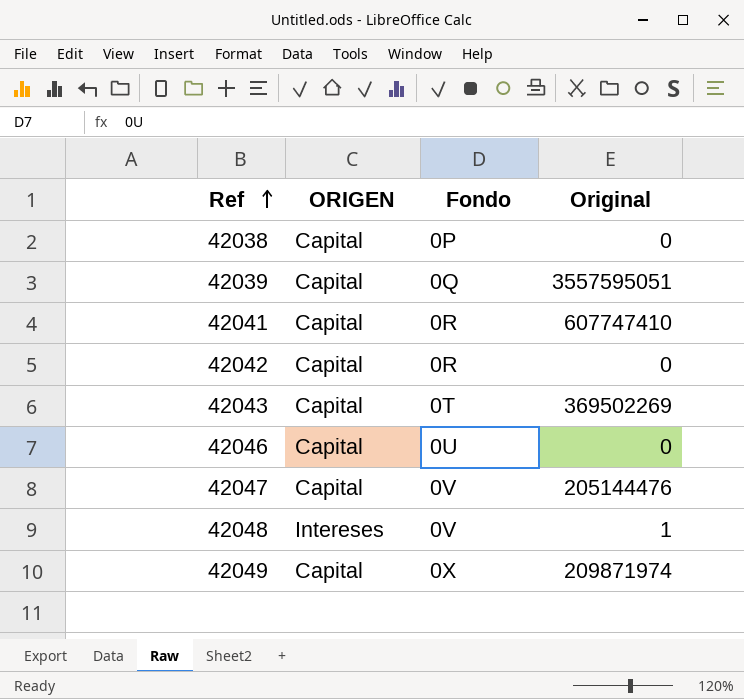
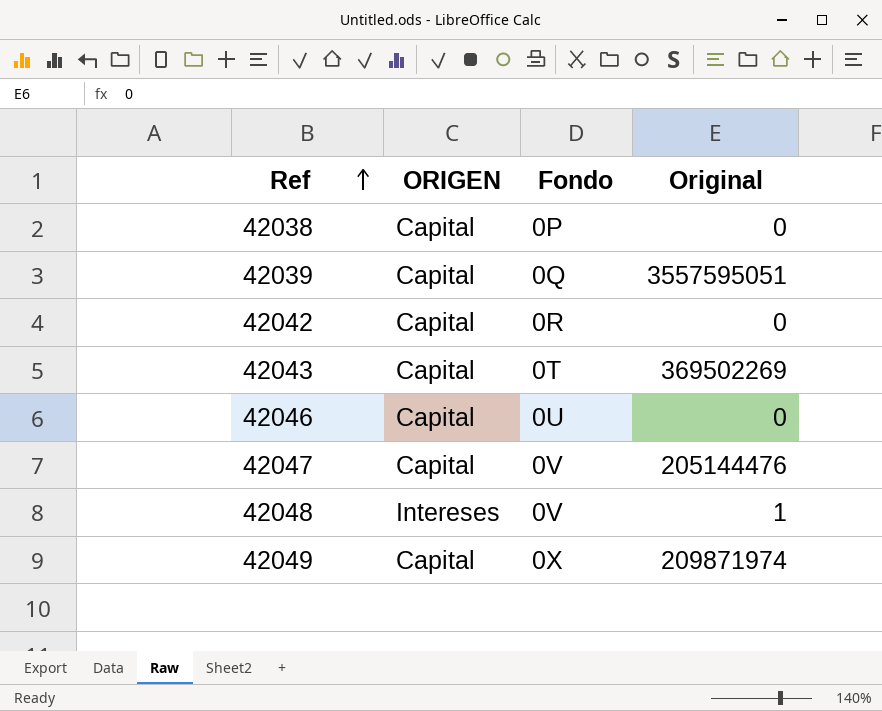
row 42041: Capital | 0R | 607747410 -> none

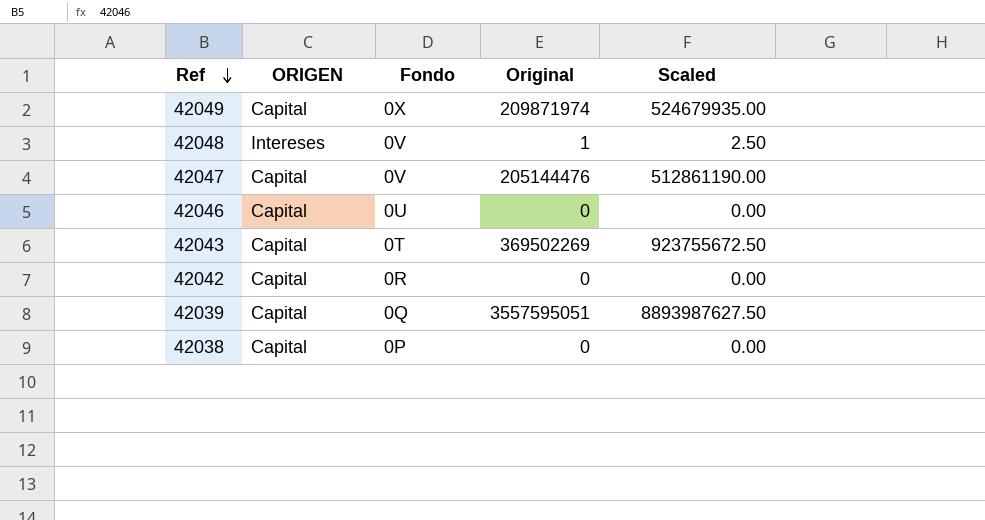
row order: Ref ascending -> Ref descending
column Scaled | formula: none -> [Original] * 2.5

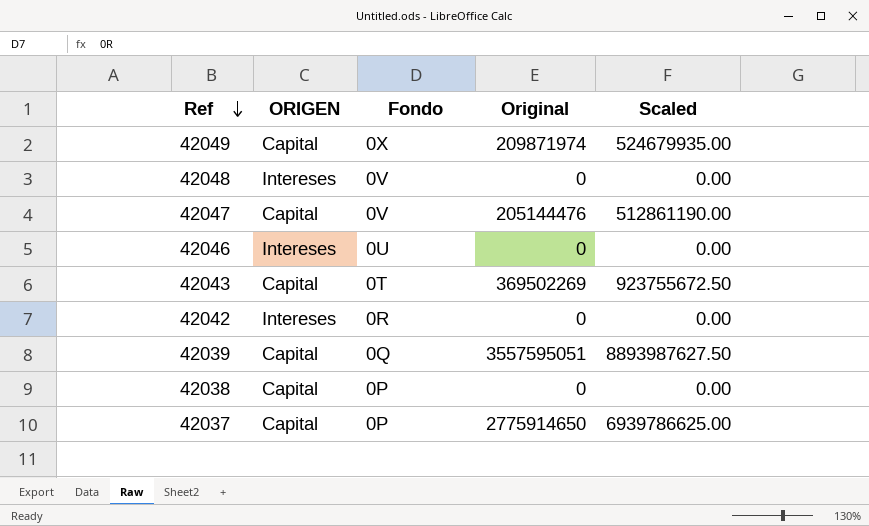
42048 | Original: 1 -> 0
42048 | Scaled: 2.50 -> 0.00
42046 | ORIGEN: Capital -> Intereses
42042 | ORIGEN: Capital -> Intereses
row 42037: none -> Capital | 0P | 2775914650 | 6939786625.00

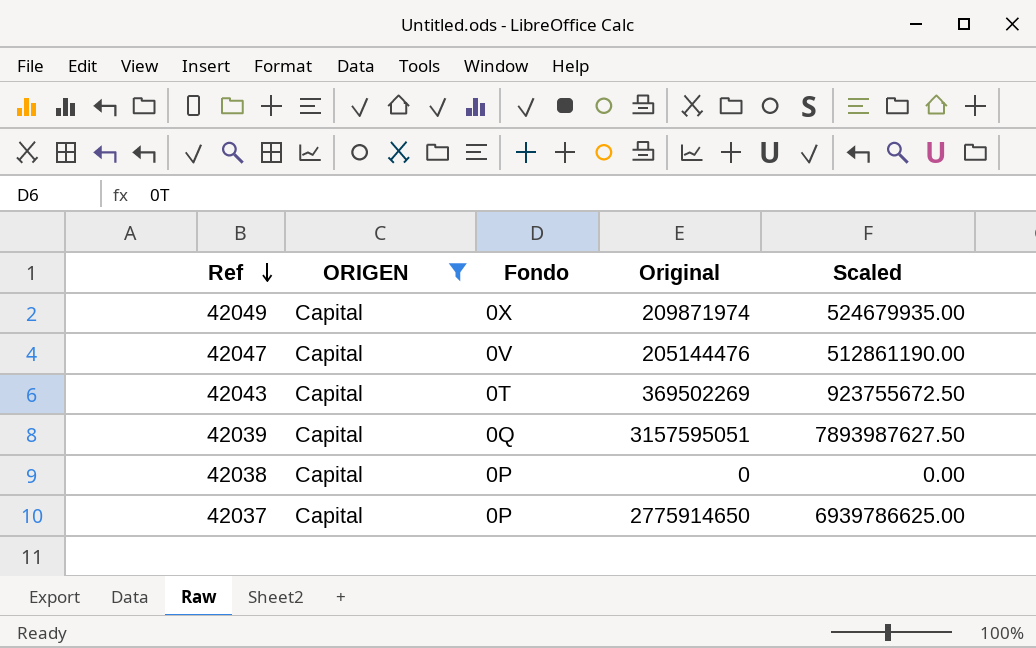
filter: none -> ORIGEN = Capital
42039 | Original: 3557595051 -> 3157595051
42039 | Scaled: 8893987627.50 -> 7893987627.50

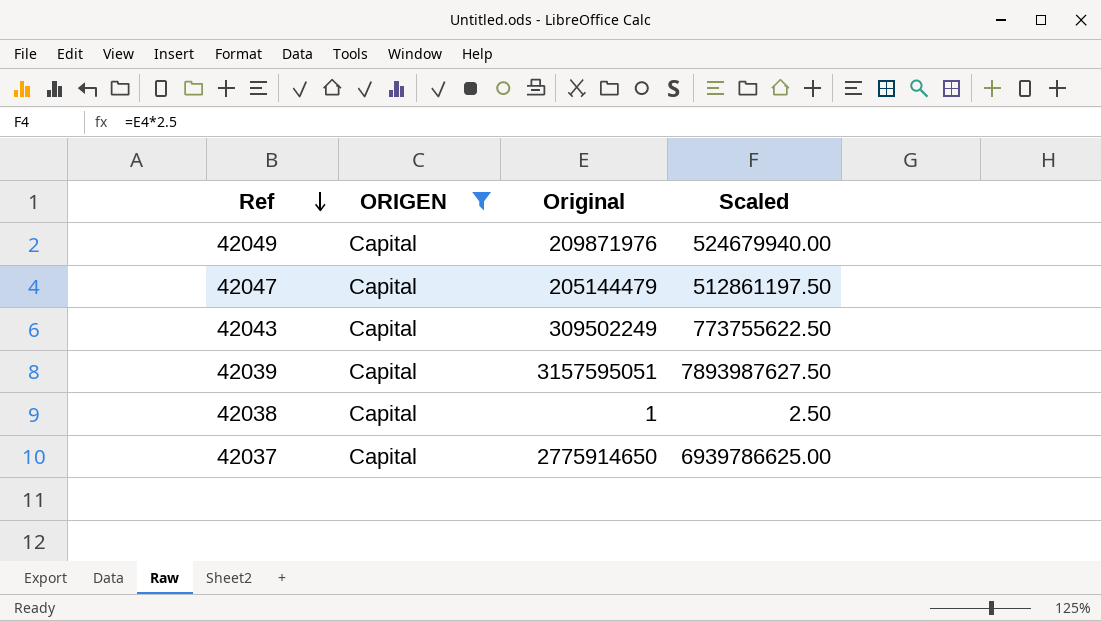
column Fondo | position: 3 -> none
42049 | Original: 209871974 -> 209871976
42049 | Scaled: 524679935.00 -> 524679940.00
42047 | Original: 205144476 -> 205144479
42047 | Scaled: 512861190.00 -> 512861197.50
42043 | Original: 369502269 -> 309502249
42043 | Scaled: 923755672.50 -> 773755622.50
42038 | Original: 0 -> 1
42038 | Scaled: 0.00 -> 2.50

